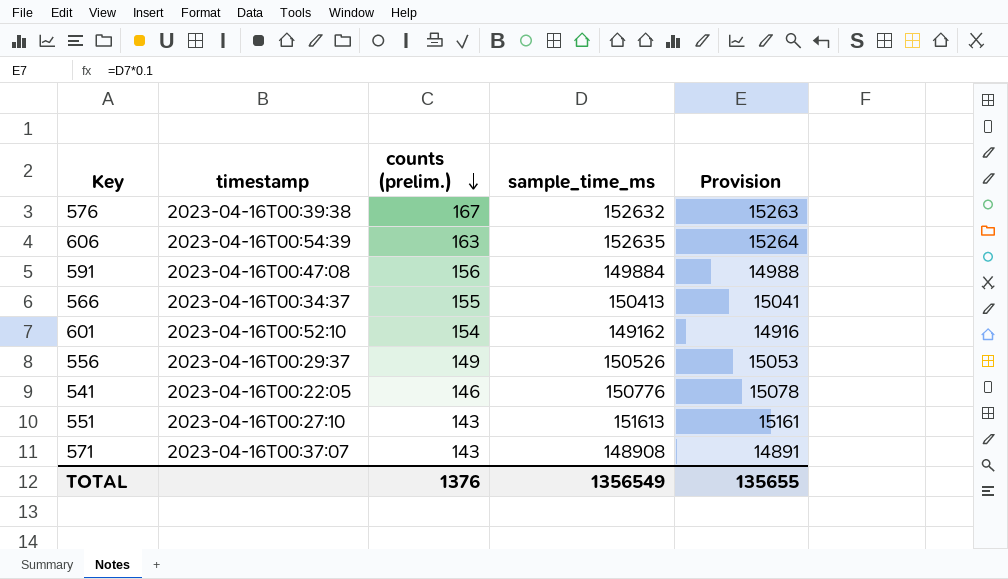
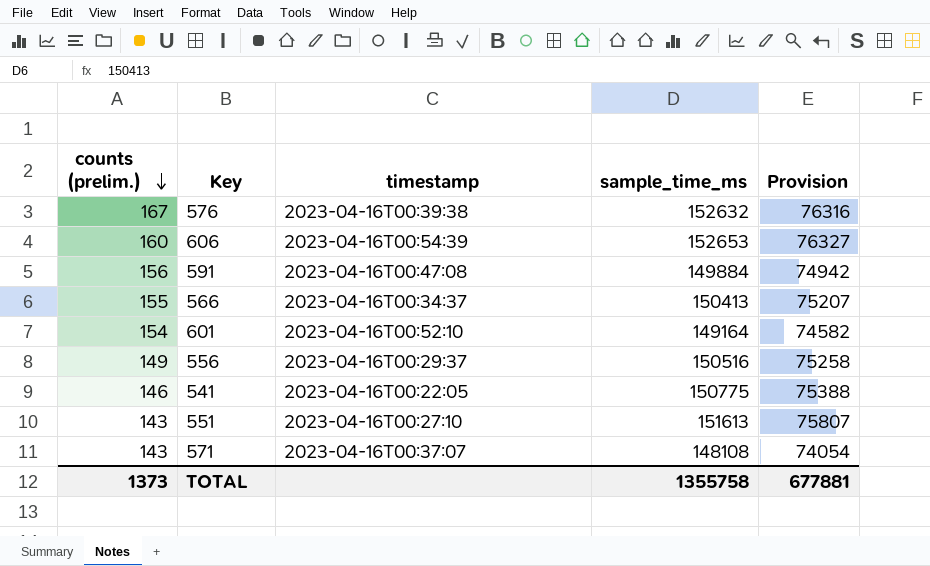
column counts (prelim.) | position: 3 -> 1
column Provision | formula: [sample_time_ms] * 0.1 -> [sample_time_ms] * 0.5
606 | counts (prelim.): 163 -> 160
606 | sample_time_ms: 152635 -> 152653
601 | sample_time_ms: 149162 -> 149164
556 | sample_time_ms: 150526 -> 150516
541 | sample_time_ms: 150776 -> 150775
571 | sample_time_ms: 148908 -> 148108
TOTAL | counts (prelim.): 1376 -> 1373
TOTAL | sample_time_ms: 1356549 -> 1355758
TOTAL | Provision: 135655 -> 677881

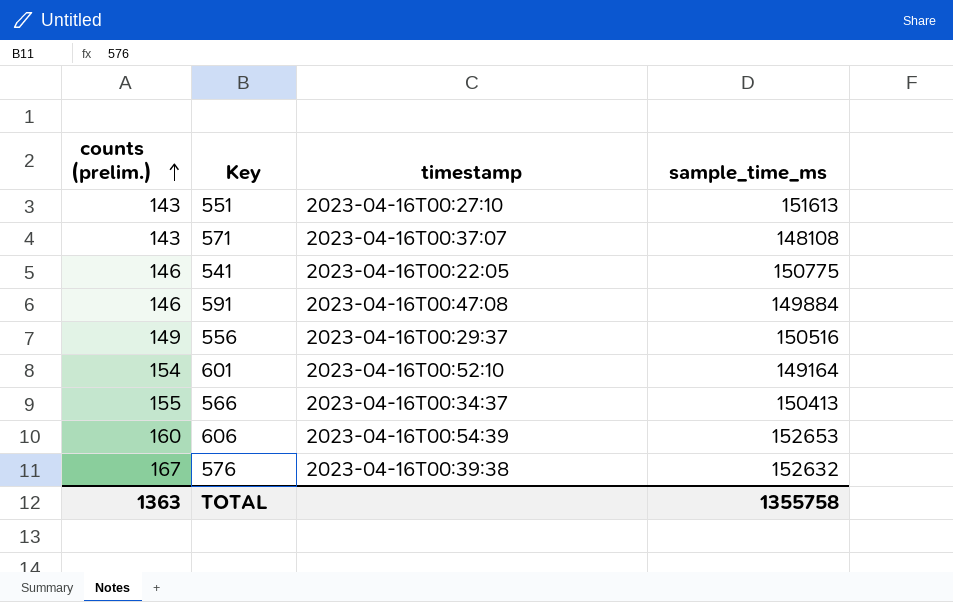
row order: counts (prelim.) descending -> counts (prelim.) ascending
column Provision | formula: [sample_time_ms] * 0.5 -> none
591 | counts (prelim.): 156 -> 146
TOTAL | counts (prelim.): 1373 -> 1363

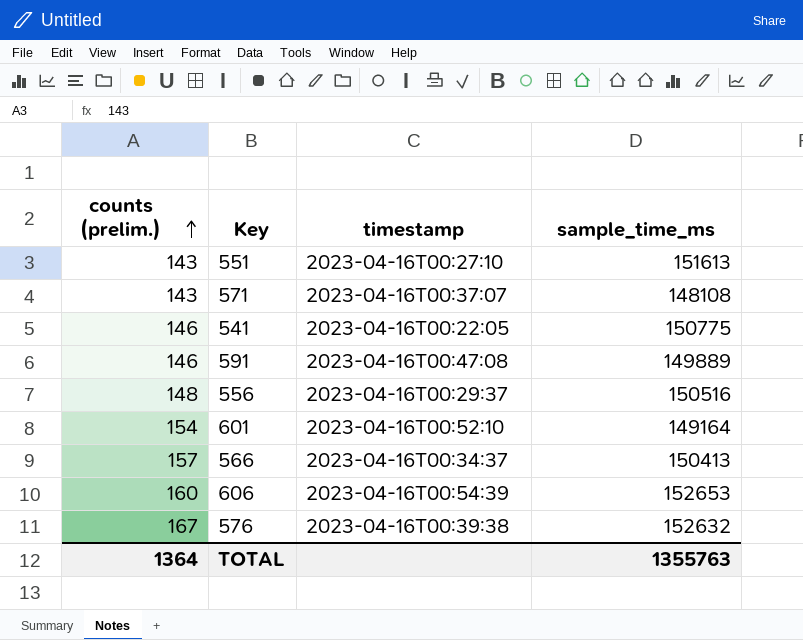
591 | sample_time_ms: 149884 -> 149889
556 | counts (prelim.): 149 -> 148
566 | counts (prelim.): 155 -> 157
TOTAL | counts (prelim.): 1363 -> 1364
TOTAL | sample_time_ms: 1355758 -> 1355763

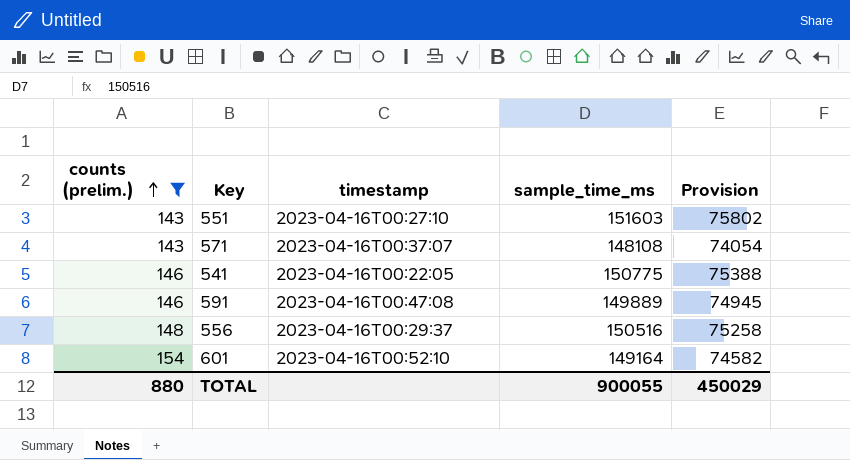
filter: none -> counts (prelim.) <= 154
column Provision | formula: none -> [sample_time_ms] * 0.5
551 | sample_time_ms: 151613 -> 151603
TOTAL | counts (prelim.): 1364 -> 880
TOTAL | sample_time_ms: 1355763 -> 900055

